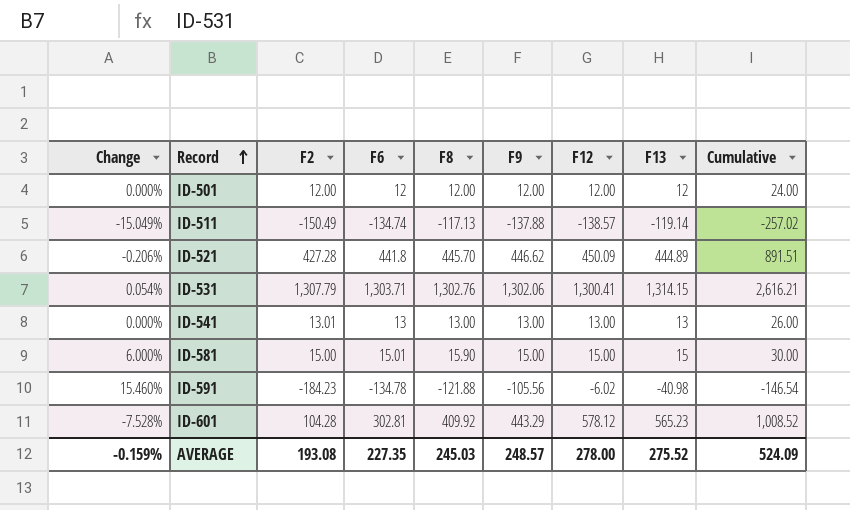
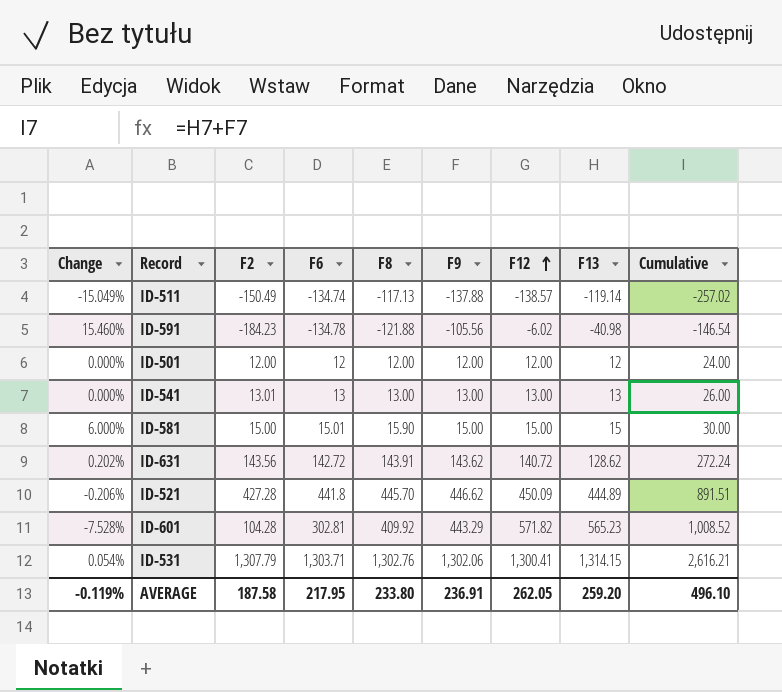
row order: Record ascending -> F12 ascending
row ID-631: none -> 0.202% | 143.56 | 142.72 | 143.91 | 143.62 | 140.72 | 128.62 | 272.24
ID-601 | F12: 578.12 -> 571.82
AVERAGE | Change: -0.159% -> -0.119%
AVERAGE | F2: 193.08 -> 187.58
AVERAGE | F6: 227.35 -> 217.95
AVERAGE | F8: 245.03 -> 233.80
AVERAGE | F9: 248.57 -> 236.91
AVERAGE | F12: 278.00 -> 262.05
AVERAGE | F13: 275.52 -> 259.20
AVERAGE | Cumulative: 524.09 -> 496.10

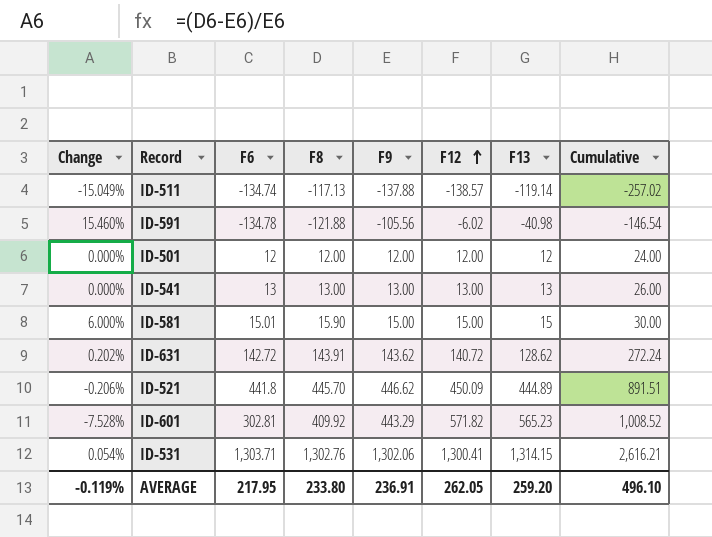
column F2 | position: 3 -> none

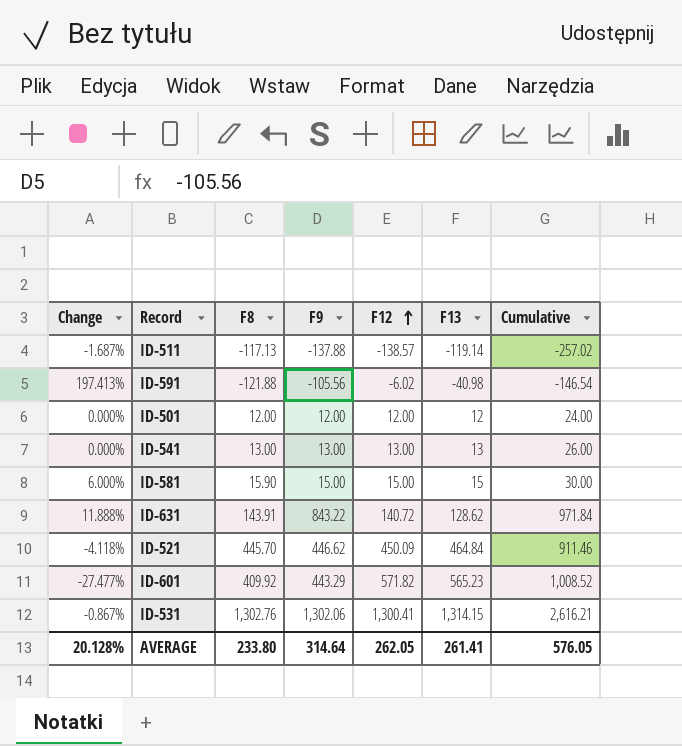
column F6 | position: 3 -> none
column Change | formula: ([F8] - [F9]) / [F9] -> ([F8] - [F13]) / [F13]
ID-631 | F9: 143.62 -> 843.22
ID-631 | Cumulative: 272.24 -> 971.84
ID-521 | F13: 444.89 -> 464.84
ID-521 | Cumulative: 891.51 -> 911.46
AVERAGE | Change: -0.119% -> 20.128%
AVERAGE | F9: 236.91 -> 314.64
AVERAGE | F13: 259.20 -> 261.41
AVERAGE | Cumulative: 496.10 -> 576.05

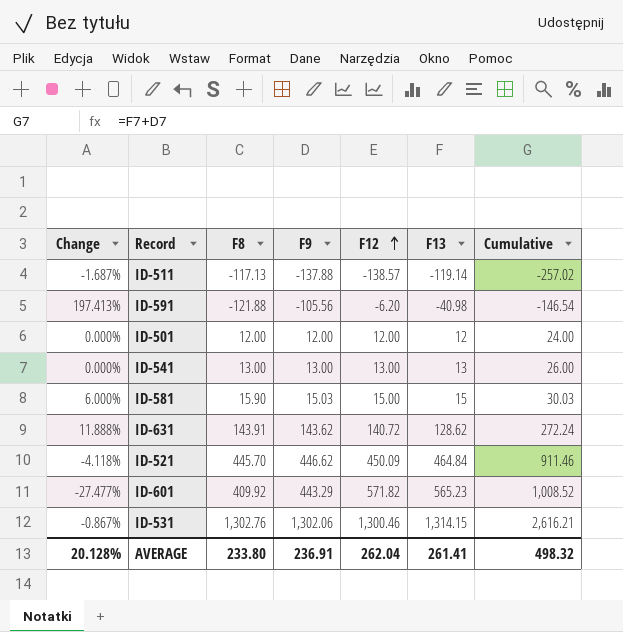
ID-591 | F12: -6.02 -> -6.20
ID-581 | F9: 15.00 -> 15.03
ID-581 | Cumulative: 30.00 -> 30.03
ID-631 | F9: 843.22 -> 143.62
ID-631 | Cumulative: 971.84 -> 272.24
ID-531 | F12: 1,300.41 -> 1,300.46
AVERAGE | F9: 314.64 -> 236.91
AVERAGE | F12: 262.05 -> 262.04
AVERAGE | Cumulative: 576.05 -> 498.32

